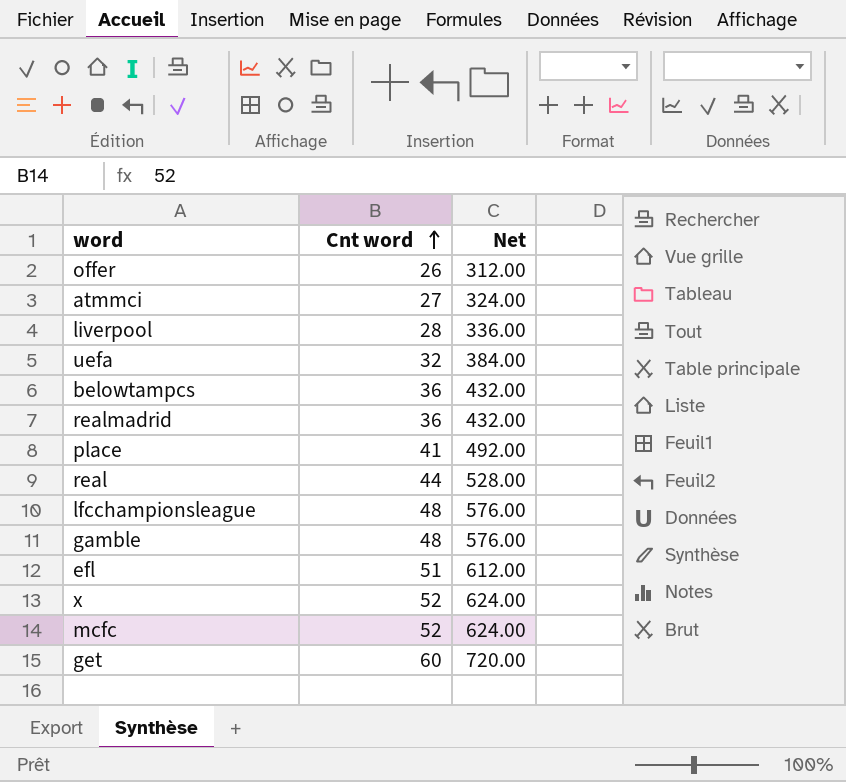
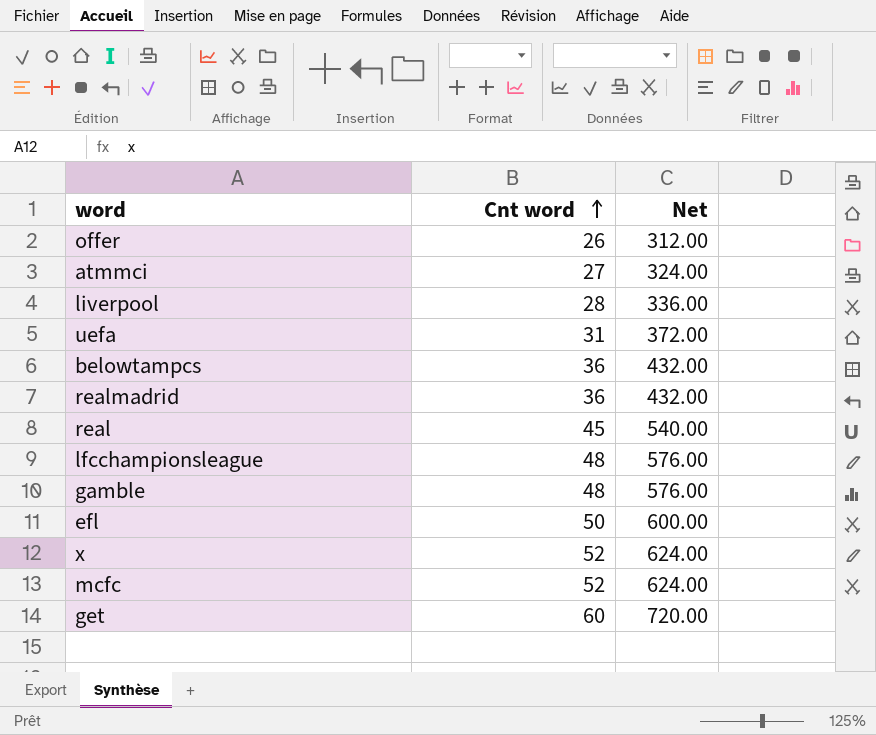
row place: 41 | 492.00 -> none
uefa | Cnt word: 32 -> 31
uefa | Net: 384.00 -> 372.00
real | Cnt word: 44 -> 45
real | Net: 528.00 -> 540.00
efl | Cnt word: 51 -> 50
efl | Net: 612.00 -> 600.00

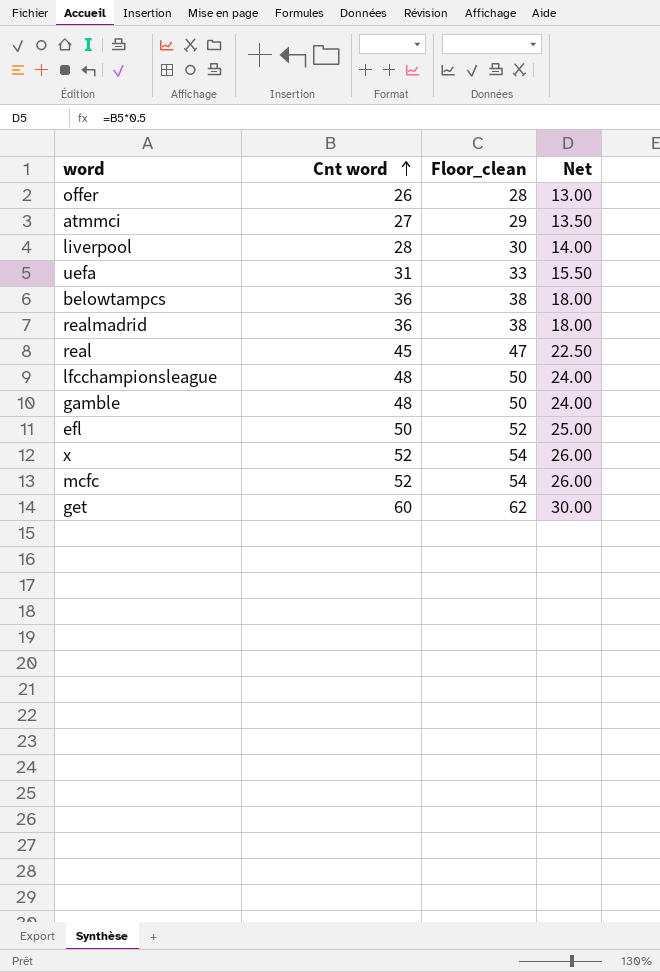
column Floor_clean | formula: none -> [Cnt word] + 2
column Net | formula: [Cnt word] * 12 -> [Cnt word] * 0.5

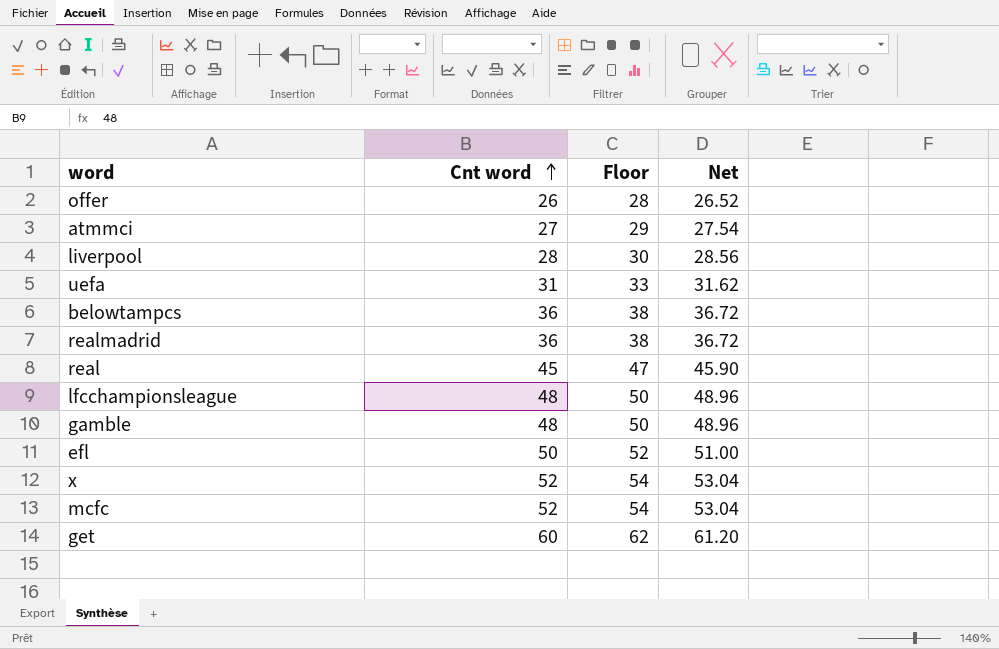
column name: Floor_clean -> Floor
column Net | formula: [Cnt word] * 0.5 -> [Cnt word] * 1.02

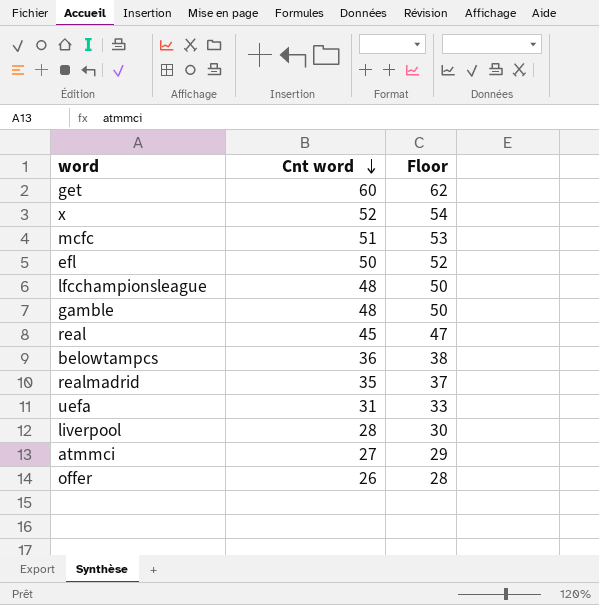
row order: Cnt word ascending -> Cnt word descending
column Net | formula: [Cnt word] * 1.02 -> none
mcfc | Cnt word: 52 -> 51
mcfc | Floor: 54 -> 53
realmadrid | Cnt word: 36 -> 35
realmadrid | Floor: 38 -> 37

